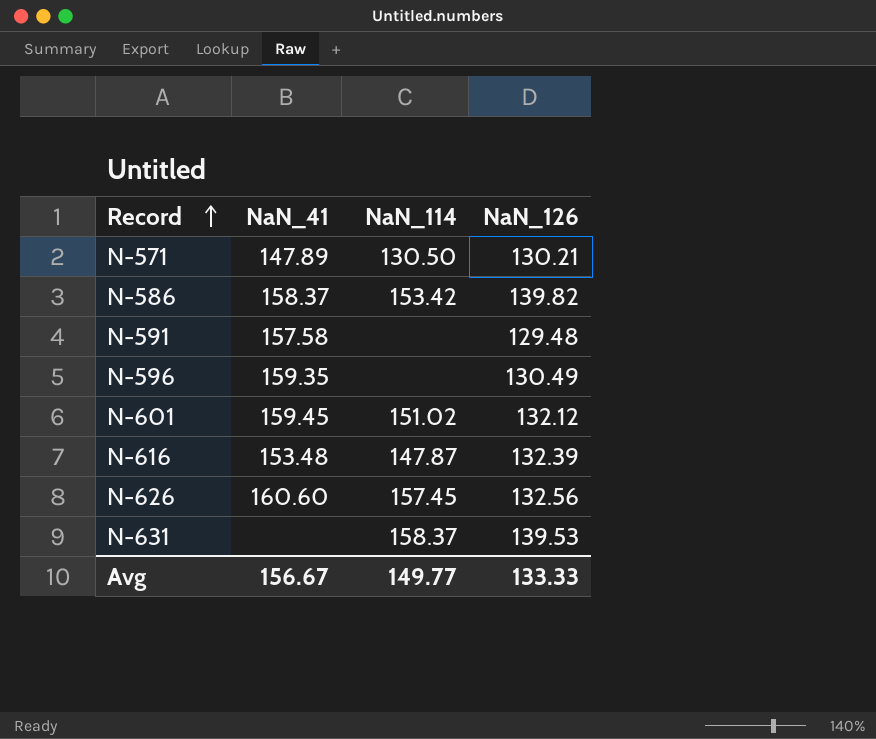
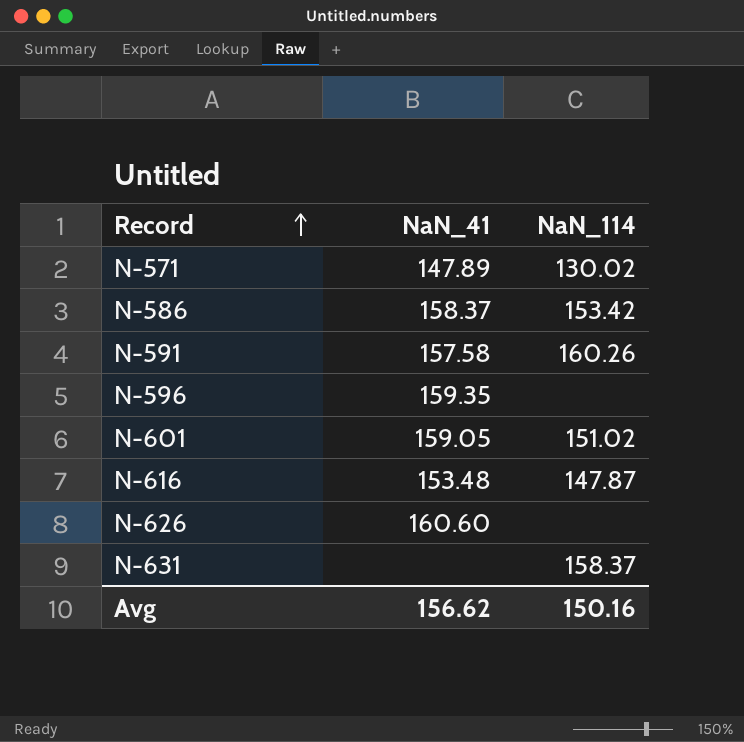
column NaN_126 | position: 4 -> none
N-571 | NaN_114: 130.50 -> 130.02
N-591 | NaN_114: none -> 160.26
N-601 | NaN_41: 159.45 -> 159.05
N-626 | NaN_114: 157.45 -> none
Avg | NaN_41: 156.67 -> 156.62
Avg | NaN_114: 149.77 -> 150.16

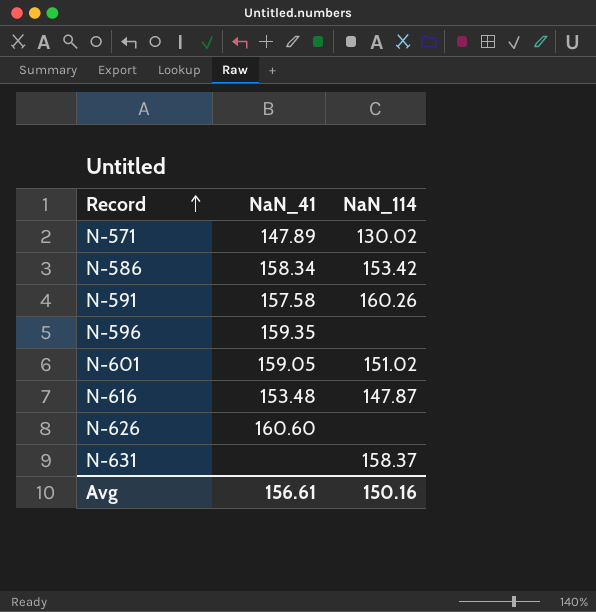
N-586 | NaN_41: 158.37 -> 158.34
Avg | NaN_41: 156.62 -> 156.61

